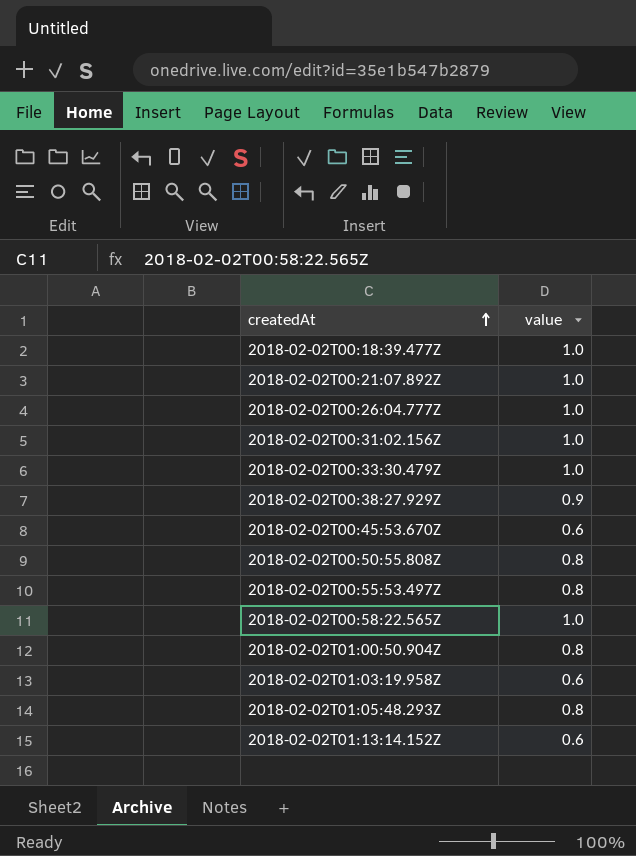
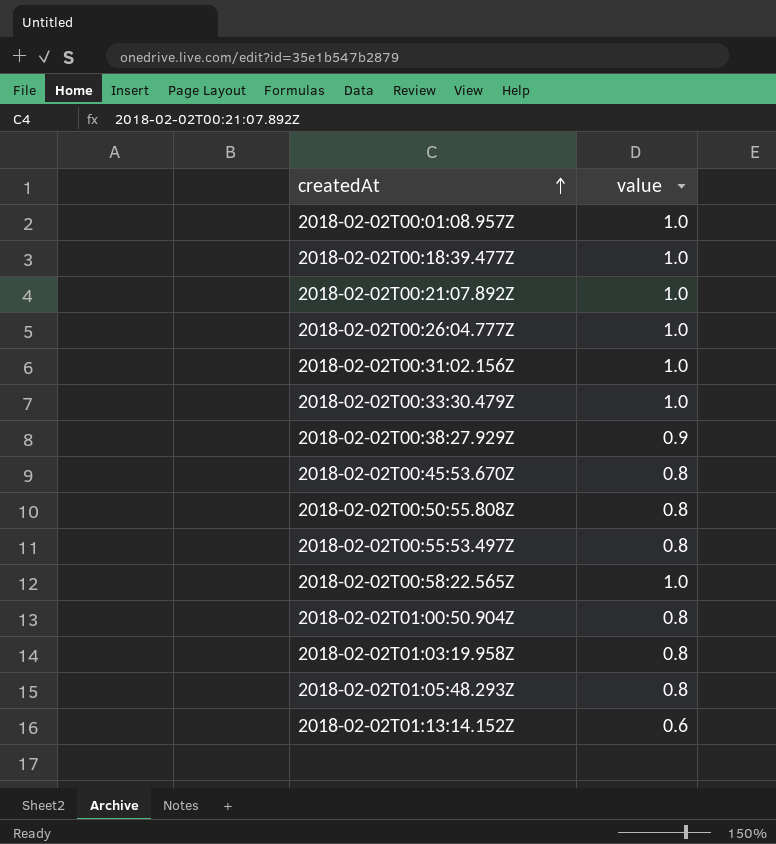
row 2018-02-02T00:01:08.957Z: none -> 1.0
2018-02-02T00:45:53.670Z | value: 0.6 -> 0.8
2018-02-02T01:03:19.958Z | value: 0.6 -> 0.8

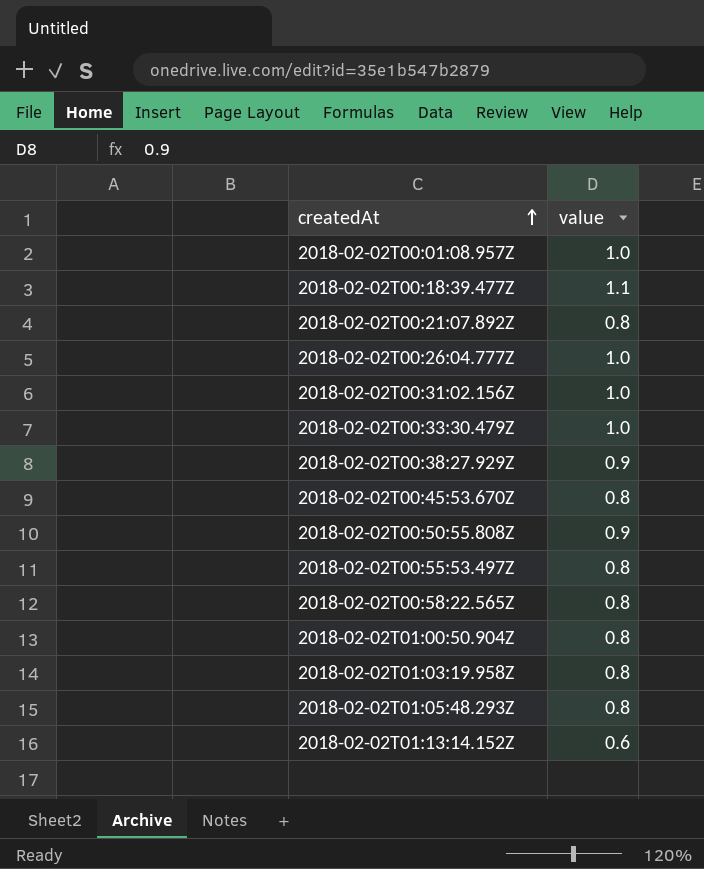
2018-02-02T00:18:39.477Z | value: 1.0 -> 1.1
2018-02-02T00:21:07.892Z | value: 1.0 -> 0.8
2018-02-02T00:50:55.808Z | value: 0.8 -> 0.9
2018-02-02T00:58:22.565Z | value: 1.0 -> 0.8

